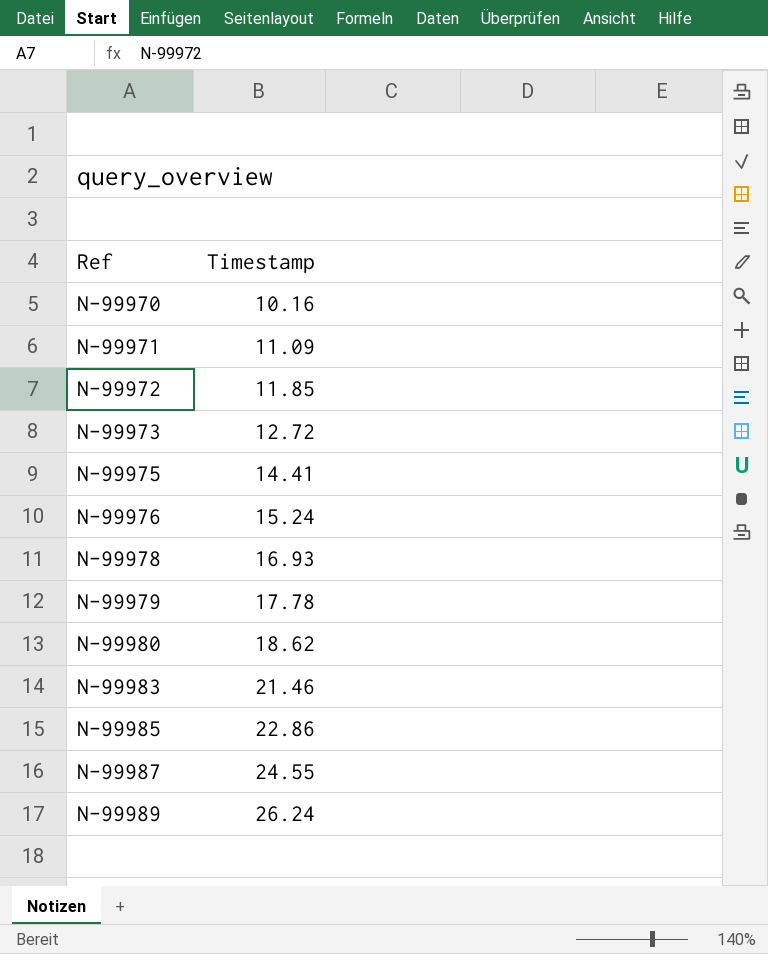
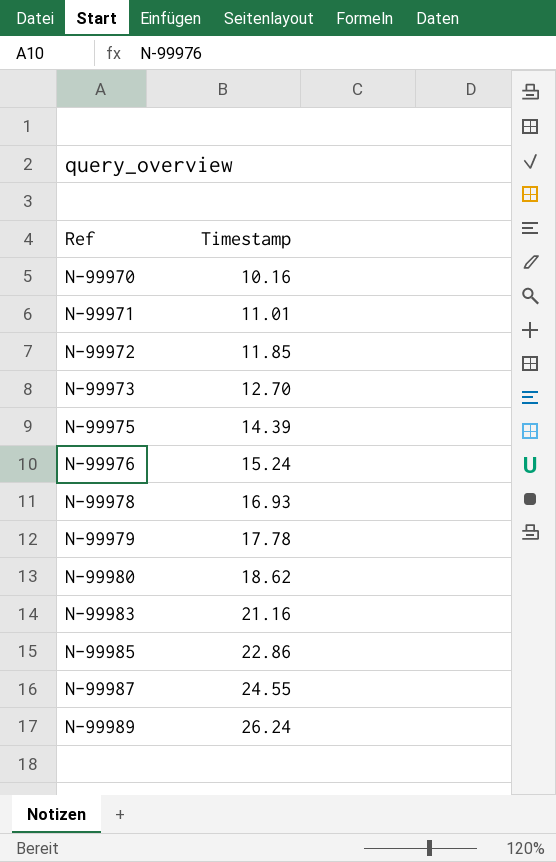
N-99971 | Timestamp: 11.09 -> 11.01
N-99973 | Timestamp: 12.72 -> 12.70
N-99975 | Timestamp: 14.41 -> 14.39
N-99983 | Timestamp: 21.46 -> 21.16

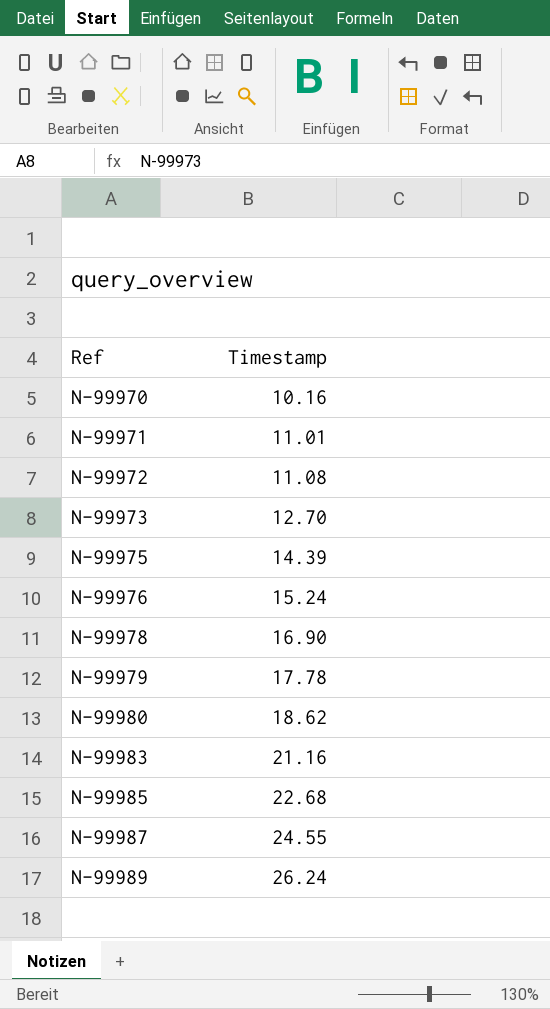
N-99972 | Timestamp: 11.85 -> 11.08
N-99978 | Timestamp: 16.93 -> 16.90
N-99985 | Timestamp: 22.86 -> 22.68

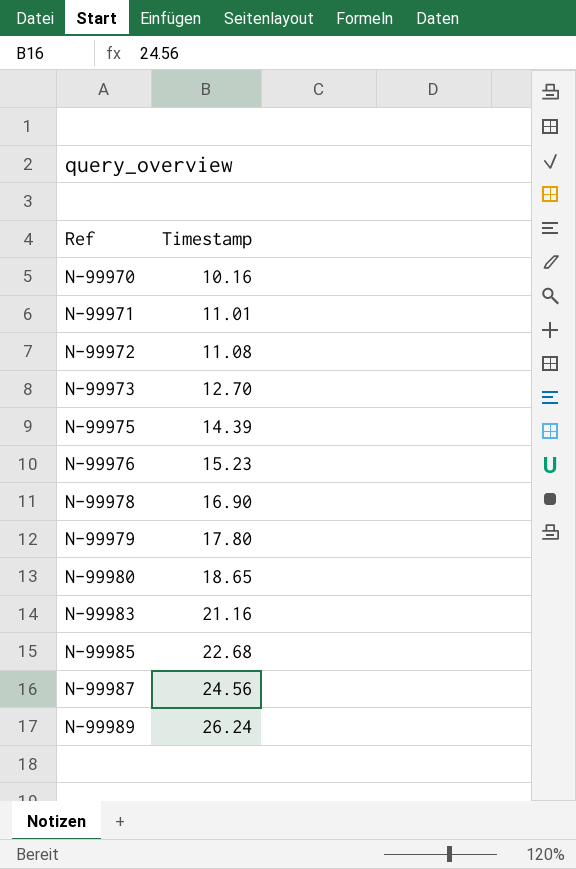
N-99976 | Timestamp: 15.24 -> 15.23
N-99979 | Timestamp: 17.78 -> 17.80
N-99980 | Timestamp: 18.62 -> 18.65
N-99987 | Timestamp: 24.55 -> 24.56

